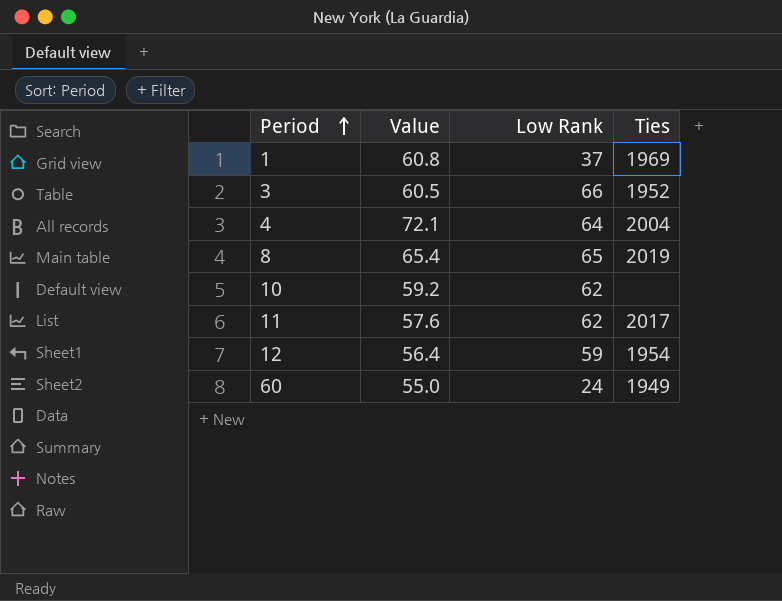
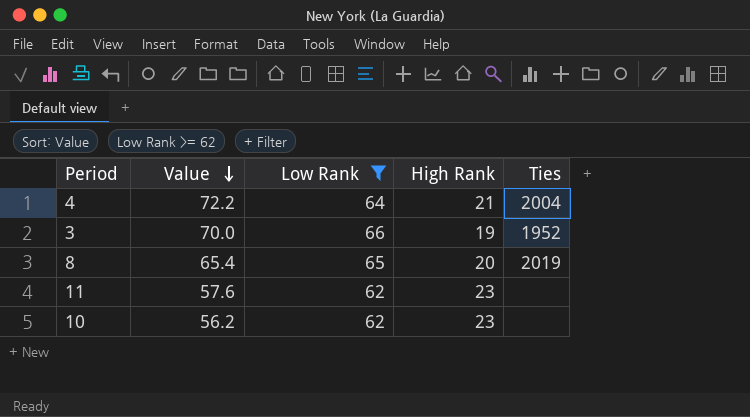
filter: none -> Low Rank >= 62
row order: Period ascending -> Value descending
column High Rank | position: none -> 4
4 | Value: 72.1 -> 72.2
3 | Value: 60.5 -> 70.0
11 | Ties: 2017 -> none
10 | Value: 59.2 -> 56.2

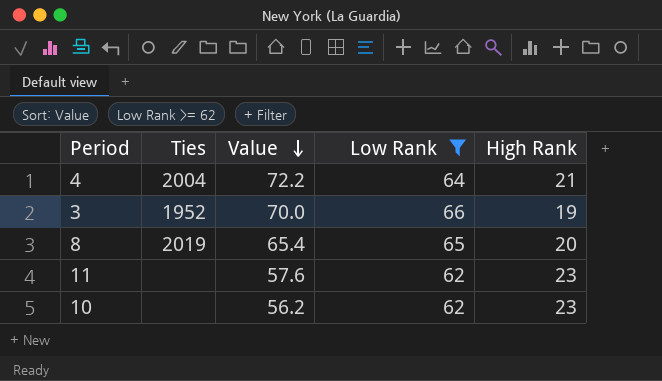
column Ties | position: 5 -> 2

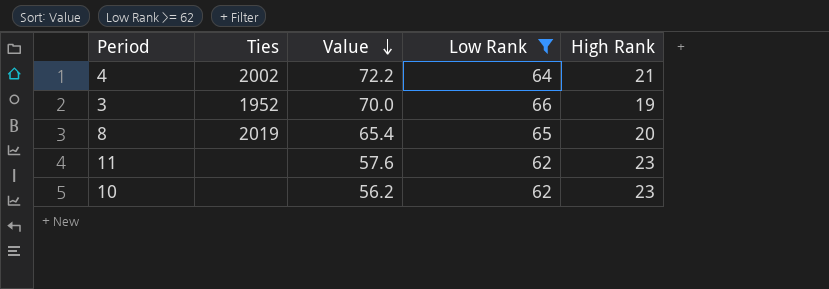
4 | Ties: 2004 -> 2002

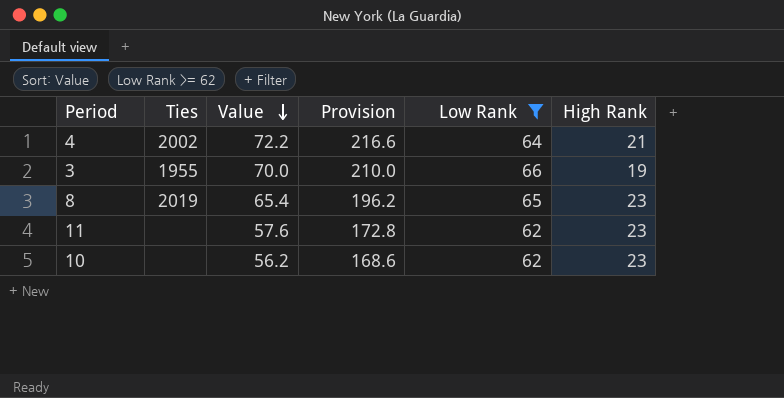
column Provision | formula: none -> [Value] * 3
3 | Ties: 1952 -> 1955
8 | High Rank: 20 -> 23

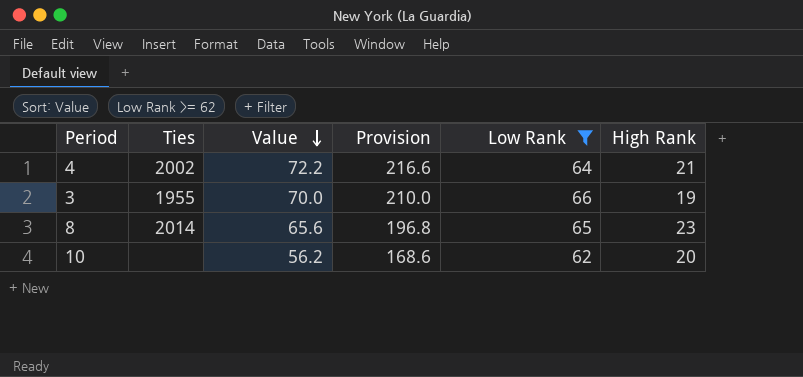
row 11: none | 57.6 | 172.8 | 62 | 23 -> none
8 | Ties: 2019 -> 2014
8 | Value: 65.4 -> 65.6
8 | Provision: 196.2 -> 196.8
10 | High Rank: 23 -> 20

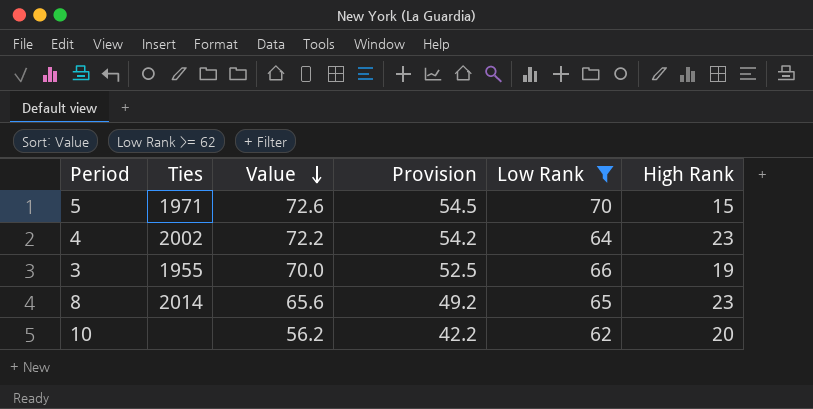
column Provision | formula: [Value] * 3 -> [Value] * 0.75
row 5: none -> 1971 | 72.6 | 54.5 | 70 | 15
4 | High Rank: 21 -> 23

